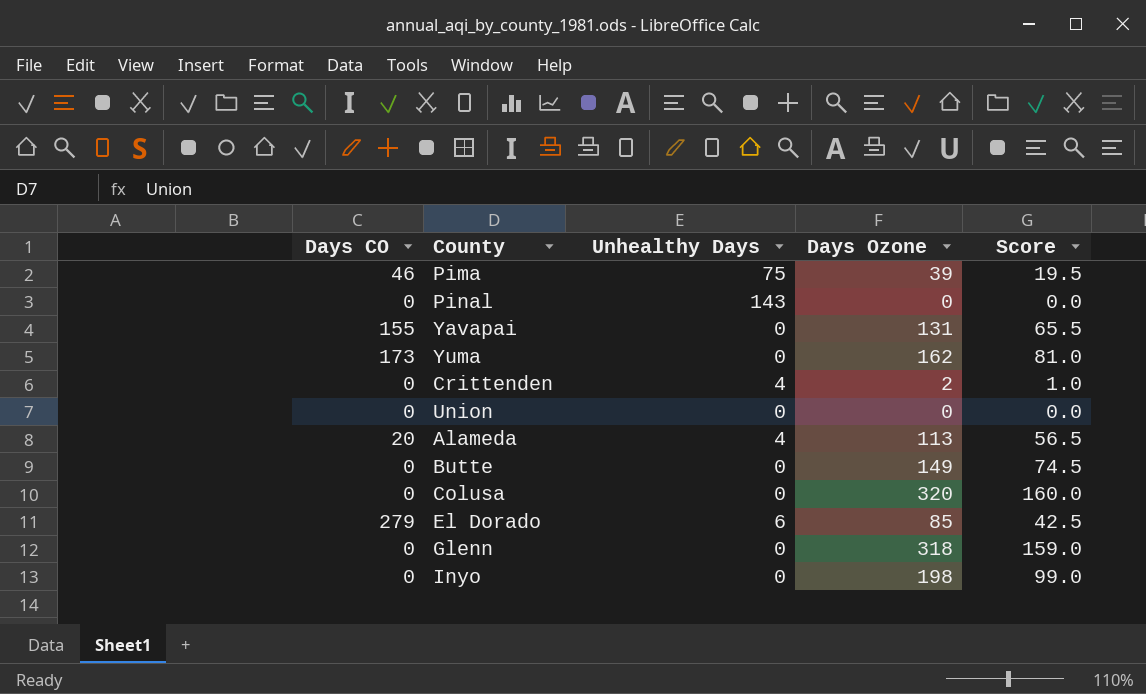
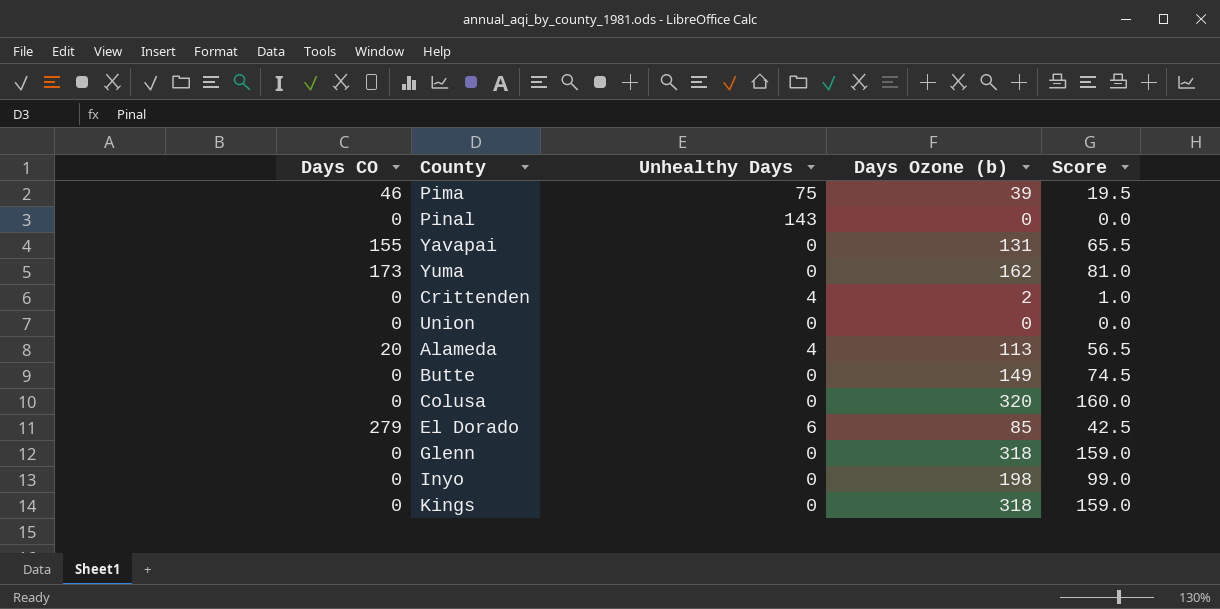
column name: Days Ozone -> Days Ozone (b)
row Kings: none -> 0 | 0 | 318 | 159.0

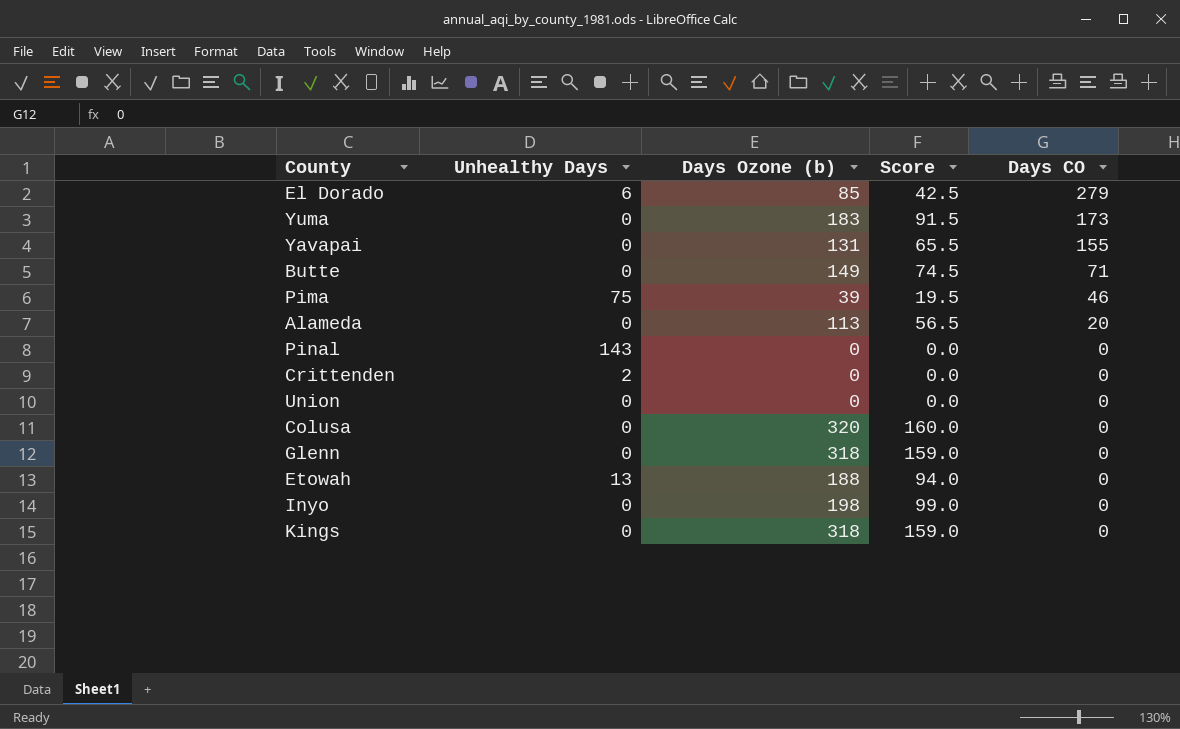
row order: none -> Days CO descending
column Days CO | position: 1 -> 5
Yuma | Days Ozone (b): 162 -> 183
Yuma | Score: 81.0 -> 91.5
Butte | Days CO: 0 -> 71
Alameda | Unhealthy Days: 4 -> 0
Crittenden | Unhealthy Days: 4 -> 2
Crittenden | Days Ozone (b): 2 -> 0
Crittenden | Score: 1.0 -> 0.0
row Etowah: none -> 13 | 188 | 94.0 | 0

